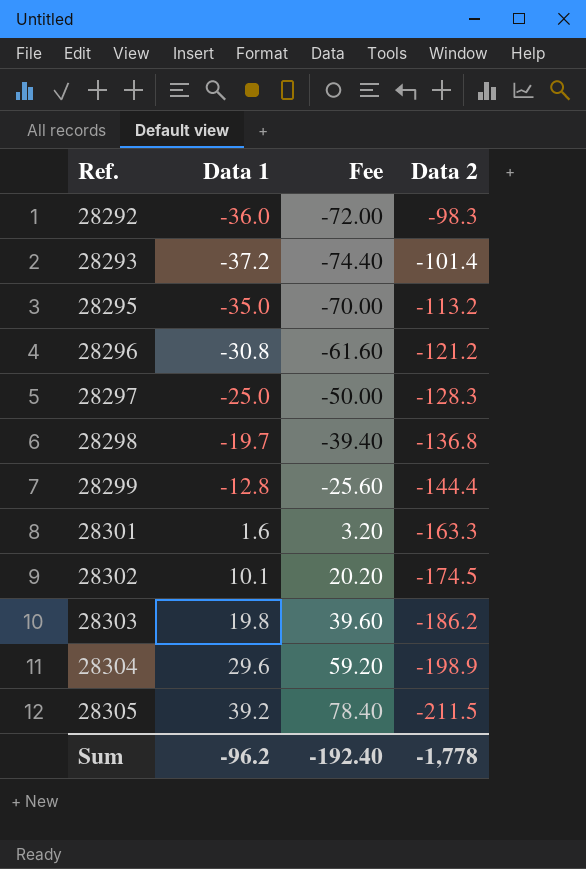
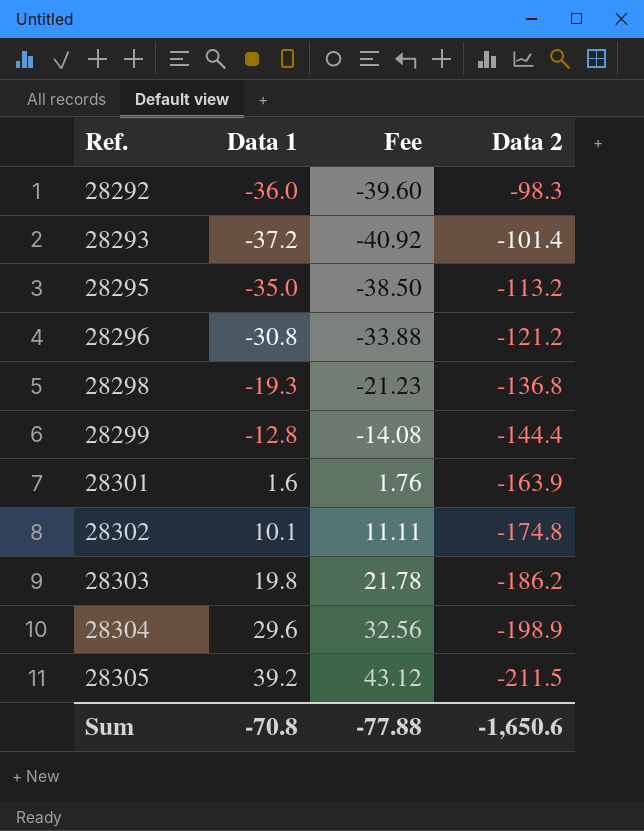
column Fee | formula: [Data 1] * 2 -> [Data 1] * 1.1
row 28297: -25.0 | -50.00 | -128.3 -> none
28298 | Data 1: -19.7 -> -19.3
28301 | Data 2: -163.3 -> -163.9
28302 | Data 2: -174.5 -> -174.8
Sum | Data 1: -96.2 -> -70.8
Sum | Fee: -192.40 -> -77.88
Sum | Data 2: -1,778 -> -1,650.6

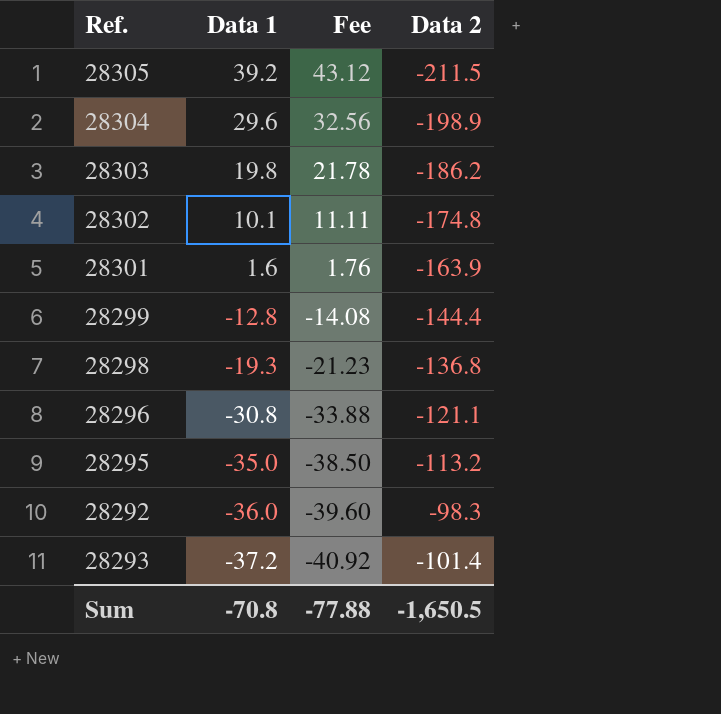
row order: Ref. ascending -> Data 1 descending
28296 | Data 2: -121.2 -> -121.1
Sum | Data 2: -1,650.6 -> -1,650.5

